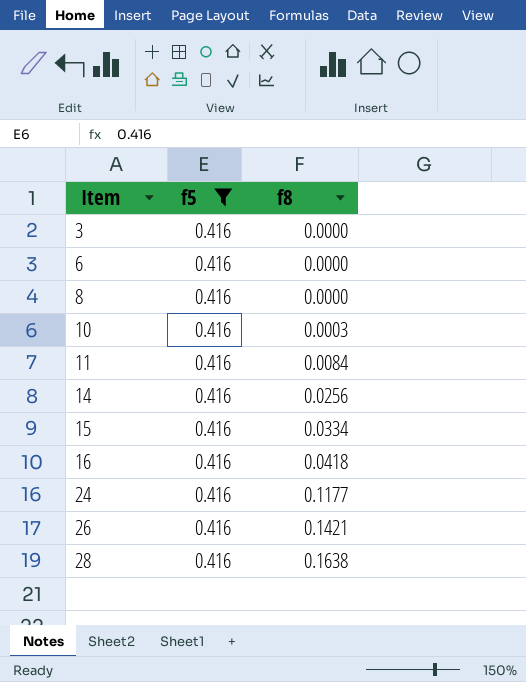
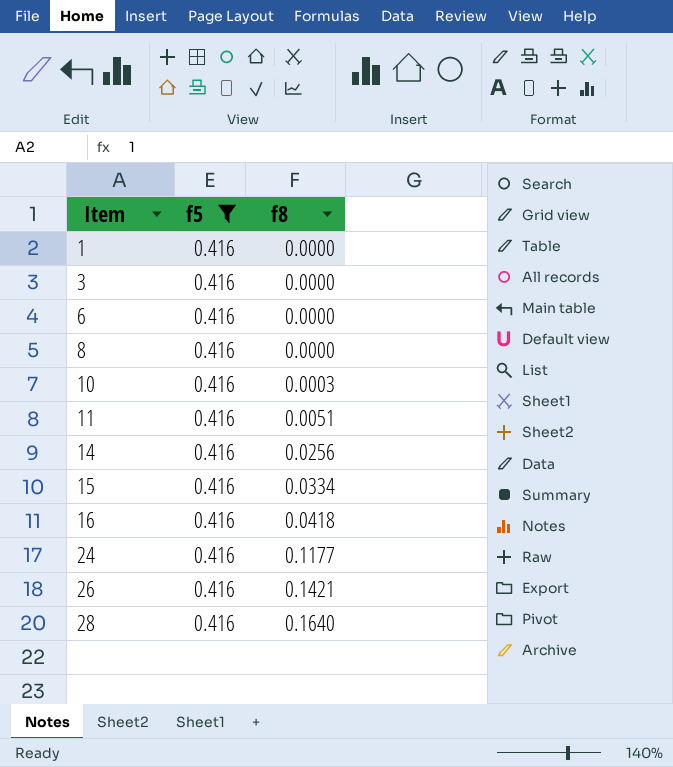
row 1: none -> 0.416 | 0.0000
11 | f8: 0.0084 -> 0.0051
28 | f8: 0.1638 -> 0.1640

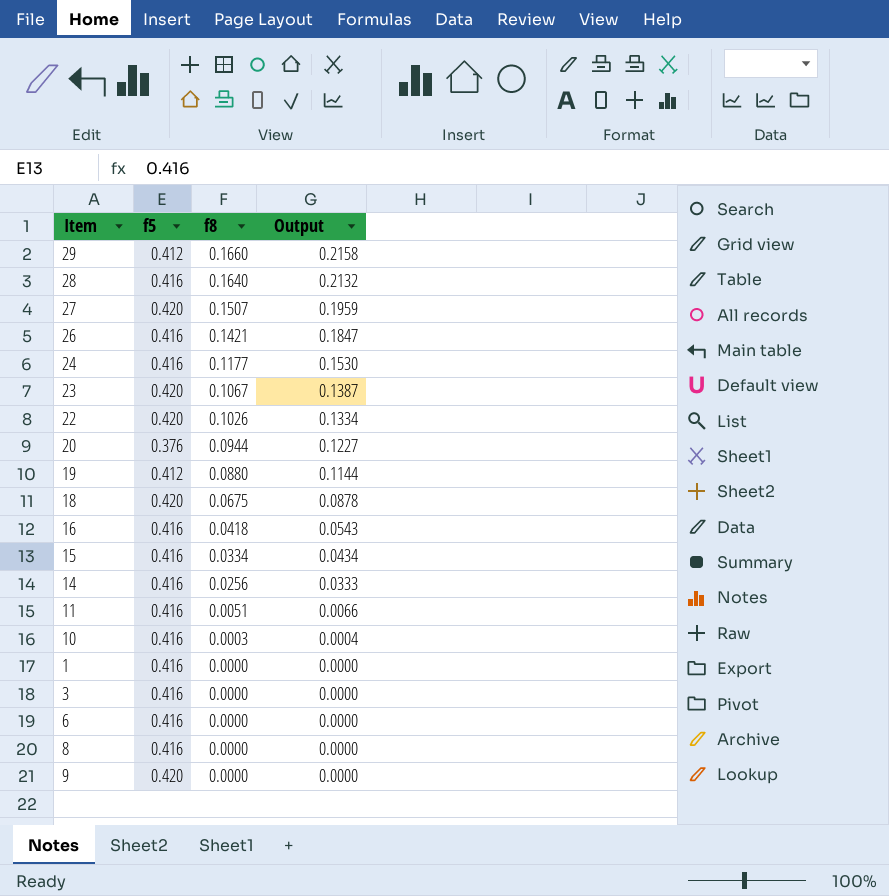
filter: f5 = 0.416 -> none
row order: Item ascending -> f8 descending
column Output | formula: none -> [f8] * 1.3

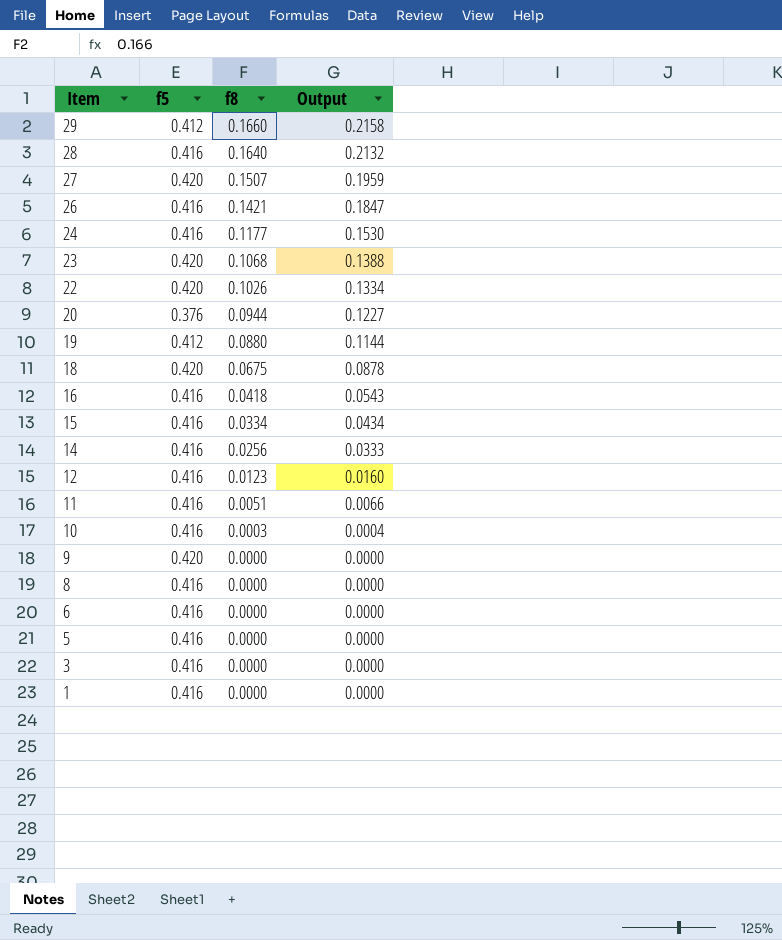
row order: f8 descending -> Item descending
23 | f8: 0.1067 -> 0.1068
23 | Output: 0.1387 -> 0.1388
row 12: none -> 0.416 | 0.0123 | 0.0160
row 5: none -> 0.416 | 0.0000 | 0.0000

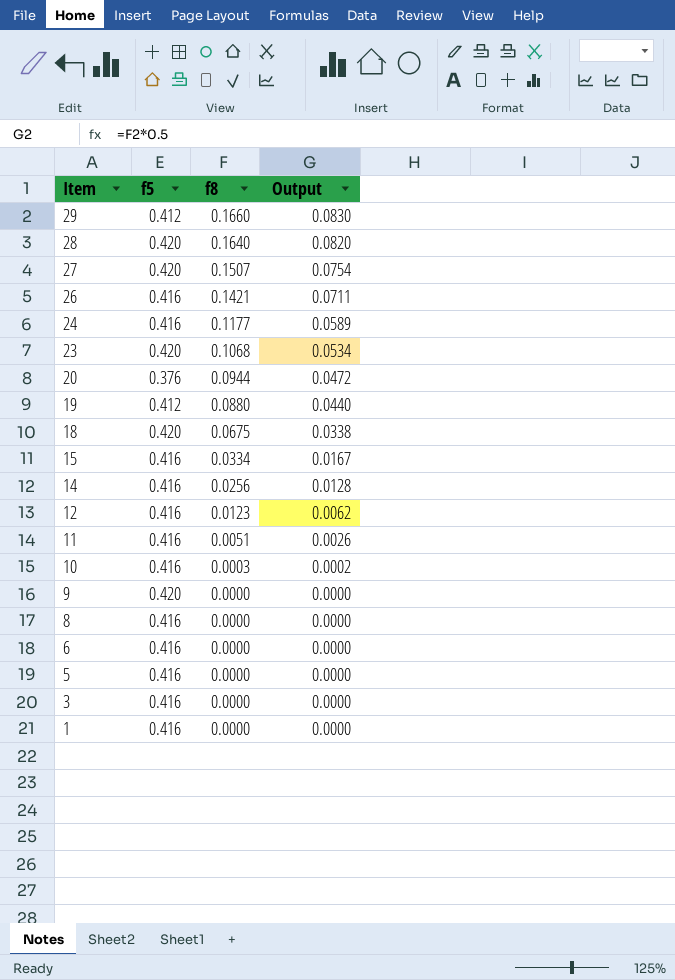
column Output | formula: [f8] * 1.3 -> [f8] * 0.5
row 22: 0.420 | 0.1026 | 0.1334 -> none
row 16: 0.416 | 0.0418 | 0.0543 -> none
28 | f5: 0.416 -> 0.420

